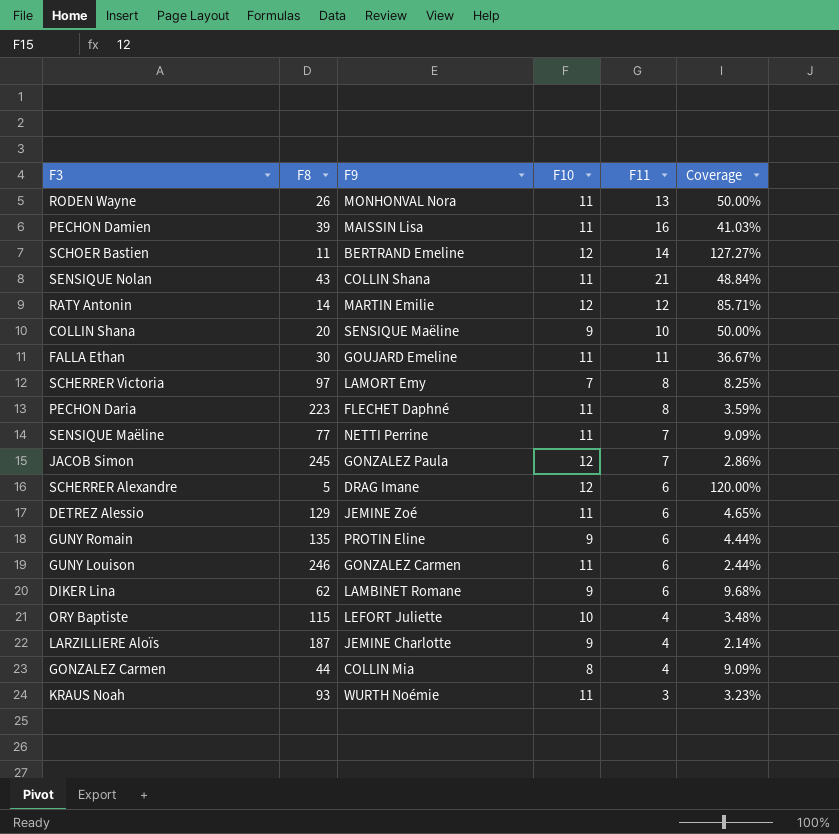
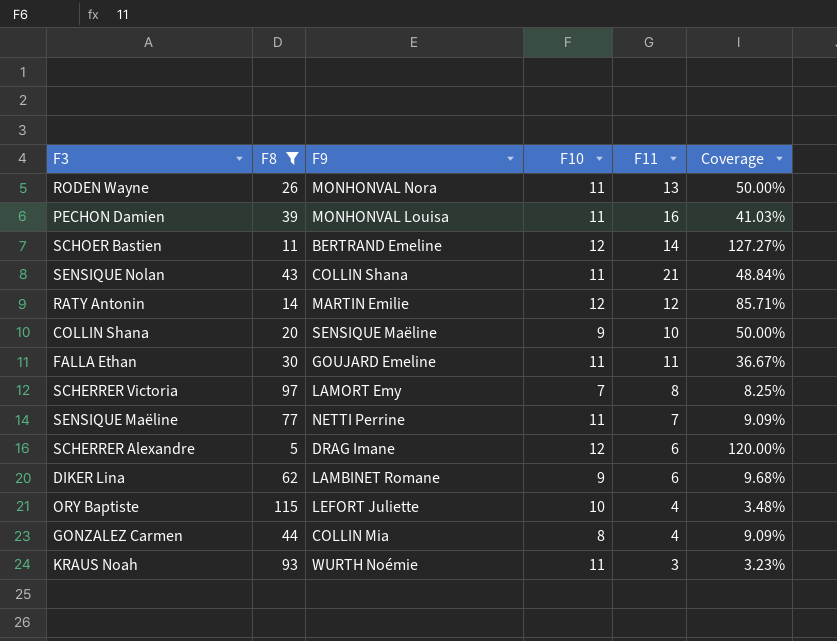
filter: none -> F8 <= 115
PECHON Damien | F9: MAISSIN Lisa -> MONHONVAL Louisa

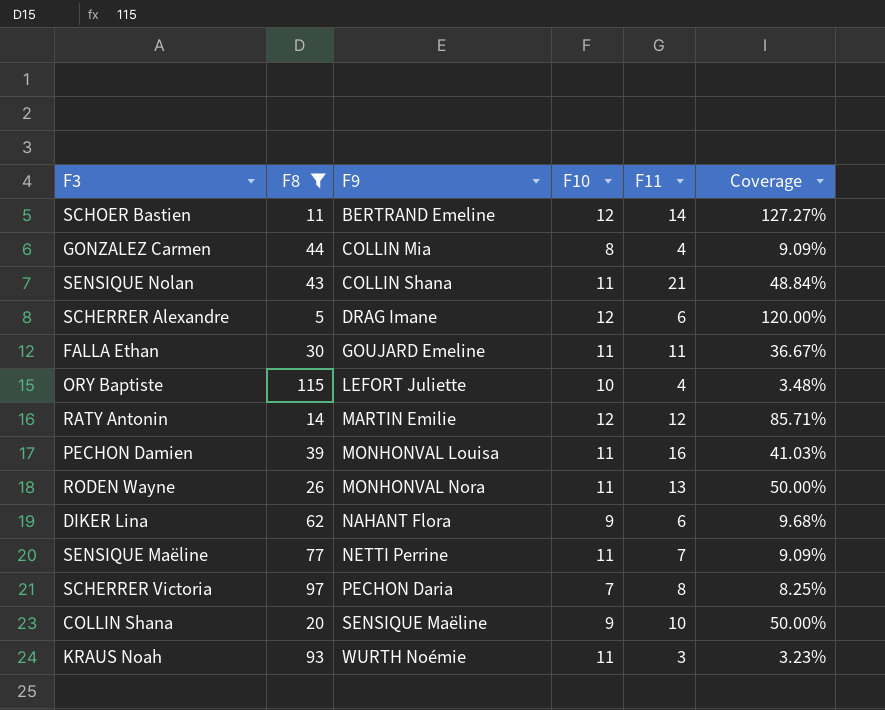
row order: none -> F9 ascending
DIKER Lina | F9: LAMBINET Romane -> NAHANT Flora
SCHERRER Victoria | F9: LAMORT Emy -> PECHON Daria

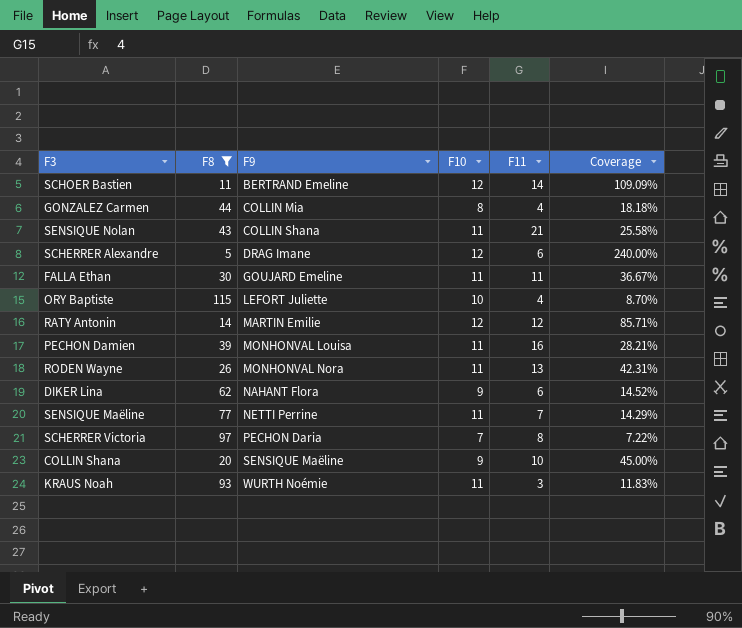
column Coverage | formula: [F11] / [F8] -> [F10] / [F8]

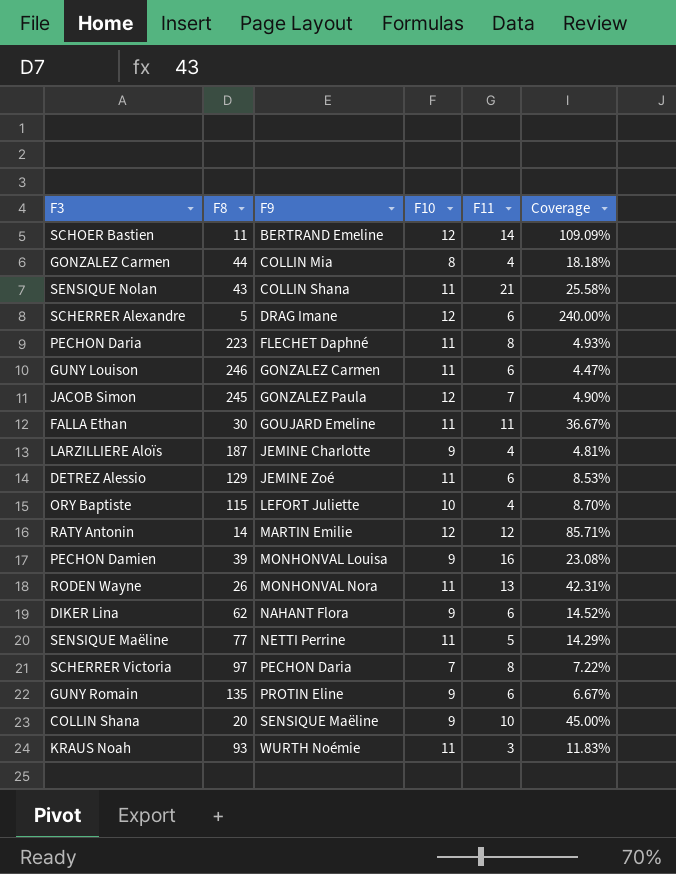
filter: F8 <= 115 -> none
PECHON Damien | F10: 11 -> 9
PECHON Damien | Coverage: 28.21% -> 23.08%
SENSIQUE Maëline | F11: 7 -> 5

